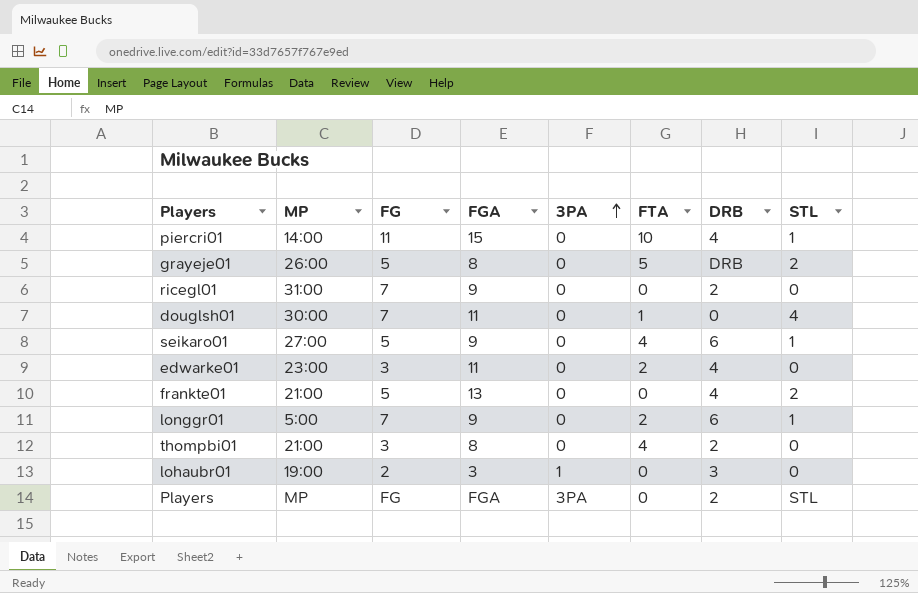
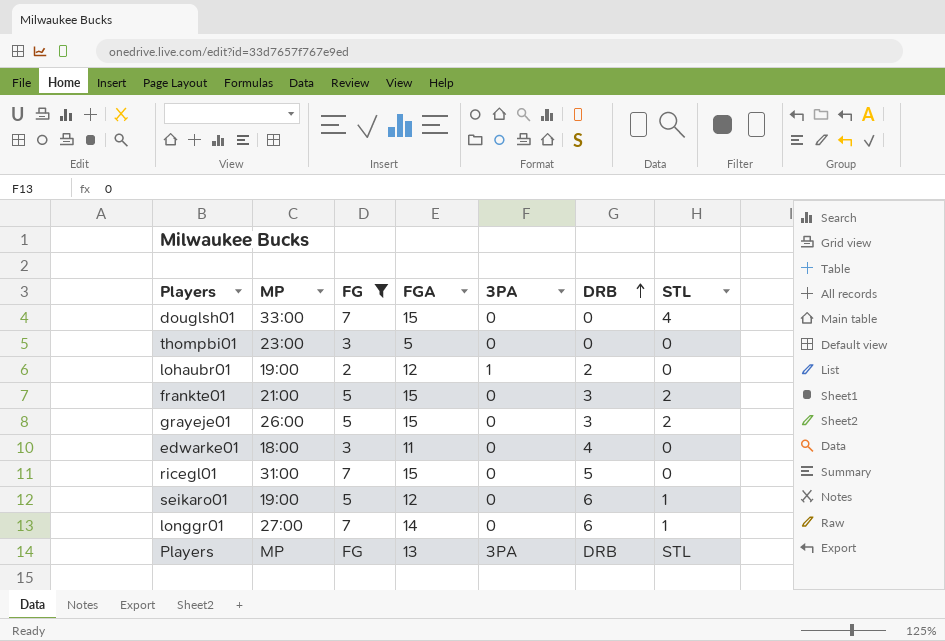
filter: none -> FG != 11
row order: 3PA ascending -> DRB ascending
column FTA | position: 6 -> none
douglsh01 | MP: 30:00 -> 33:00
douglsh01 | FGA: 11 -> 15
thompbi01 | MP: 21:00 -> 23:00
thompbi01 | FGA: 8 -> 5
thompbi01 | DRB: 2 -> 0
lohaubr01 | FGA: 3 -> 12
lohaubr01 | DRB: 3 -> 2
frankte01 | FGA: 13 -> 15
frankte01 | DRB: 4 -> 3
grayeje01 | FGA: 8 -> 15
grayeje01 | DRB: DRB -> 3
edwarke01 | MP: 23:00 -> 18:00
ricegl01 | FGA: 9 -> 15
ricegl01 | DRB: 2 -> 5
seikaro01 | MP: 27:00 -> 19:00
seikaro01 | FGA: 9 -> 12
longgr01 | MP: 5:00 -> 27:00
longgr01 | FGA: 9 -> 14
Players | FGA: FGA -> 13
Players | DRB: 2 -> DRB

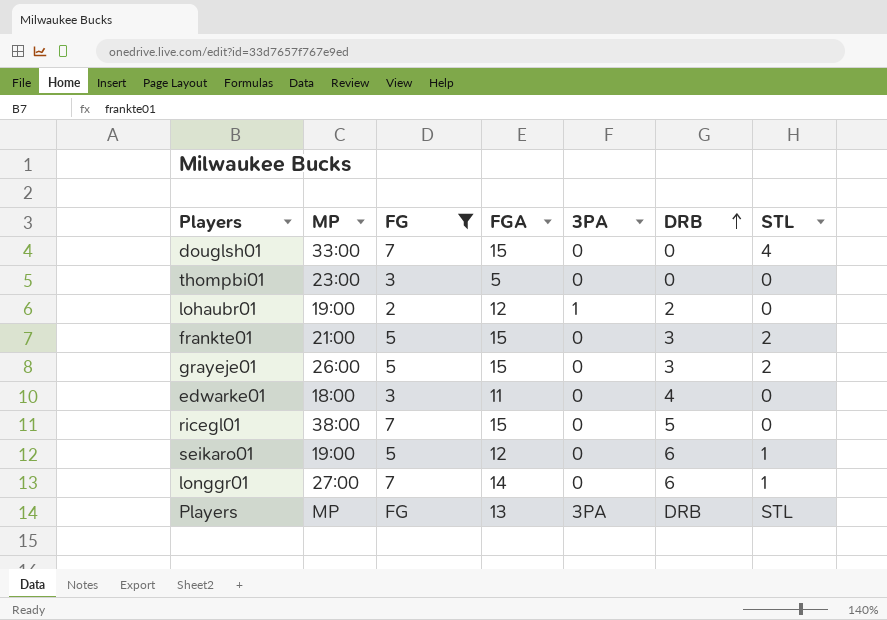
ricegl01 | MP: 31:00 -> 38:00

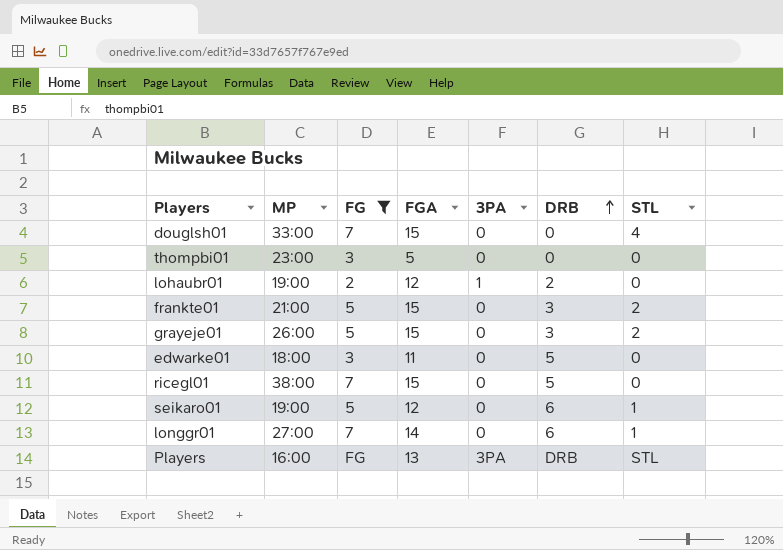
edwarke01 | DRB: 4 -> 5
Players | MP: MP -> 16:00

